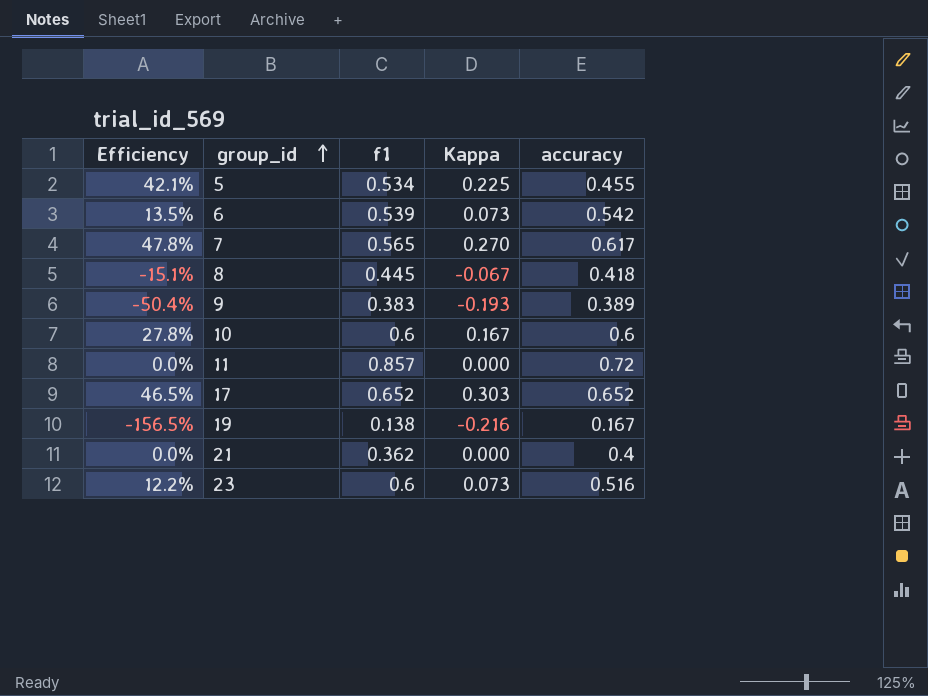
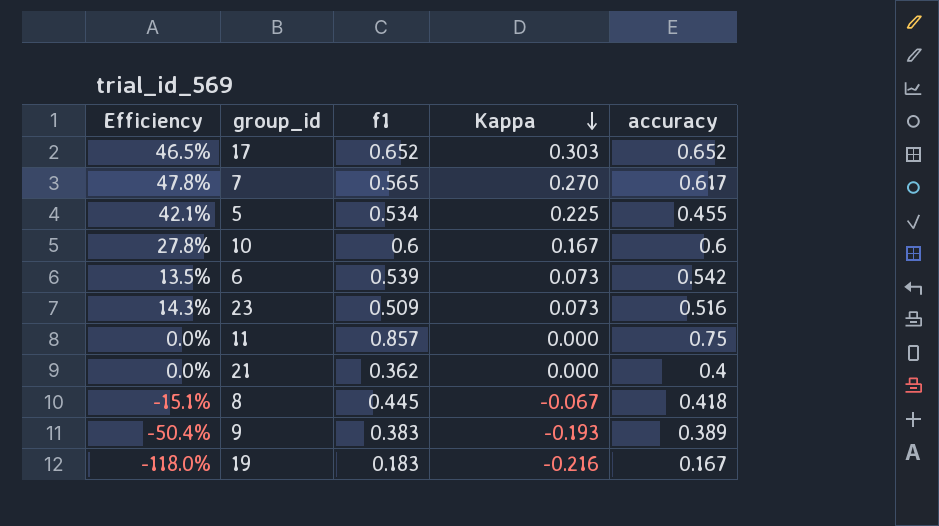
row order: group_id ascending -> Kappa descending
23 | Efficiency: 12.2% -> 14.3%
23 | f1: 0.6 -> 0.509
11 | accuracy: 0.72 -> 0.75
19 | Efficiency: -156.5% -> -118.0%
19 | f1: 0.138 -> 0.183

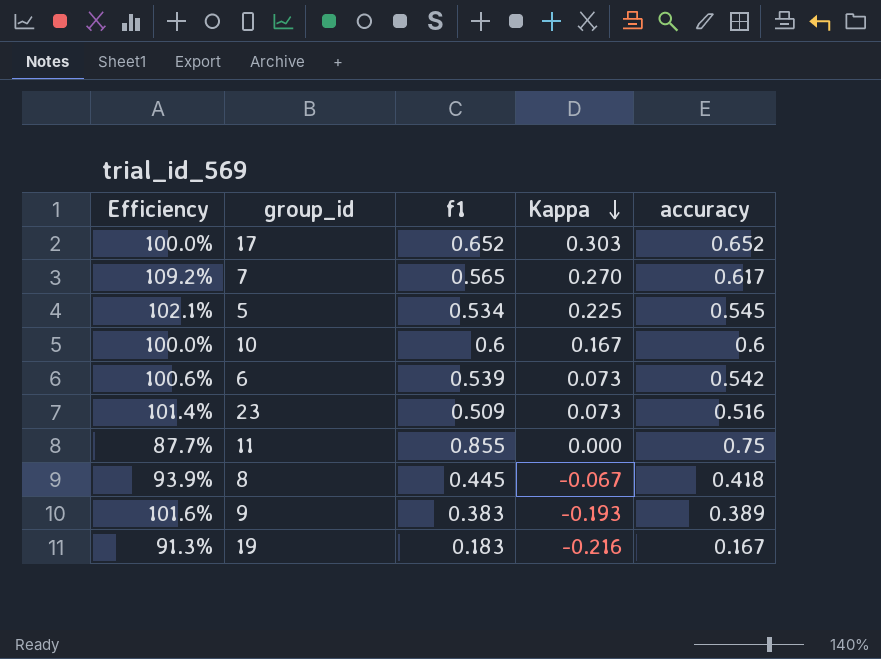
column Efficiency | formula: [Kappa] / [f1] -> [accuracy] / [f1]
row 21: 0.0% | 0.362 | 0.000 | 0.4 -> none
5 | accuracy: 0.455 -> 0.545
11 | f1: 0.857 -> 0.855

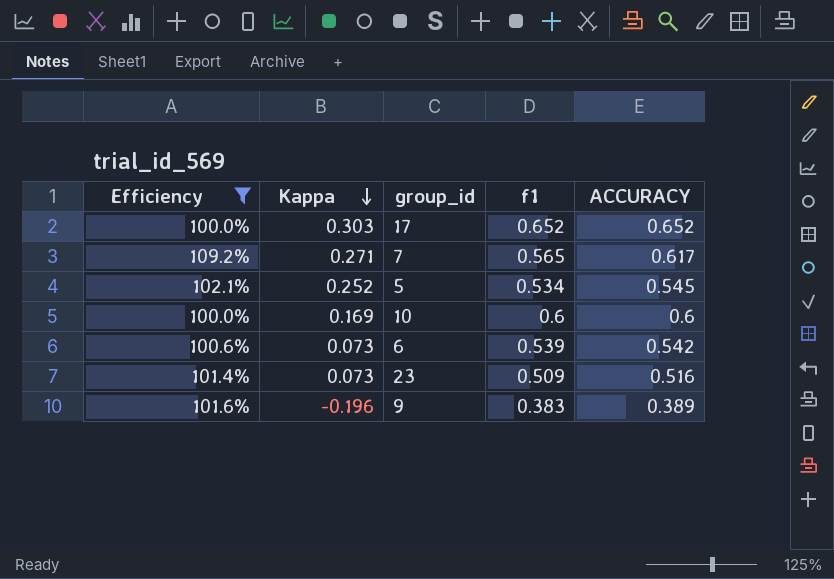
filter: none -> Efficiency >= 100.0%
column Kappa | position: 4 -> 2
column name: accuracy -> ACCURACY
7 | Kappa: 0.270 -> 0.271
5 | Kappa: 0.225 -> 0.252
10 | Kappa: 0.167 -> 0.169
9 | Kappa: -0.193 -> -0.196

